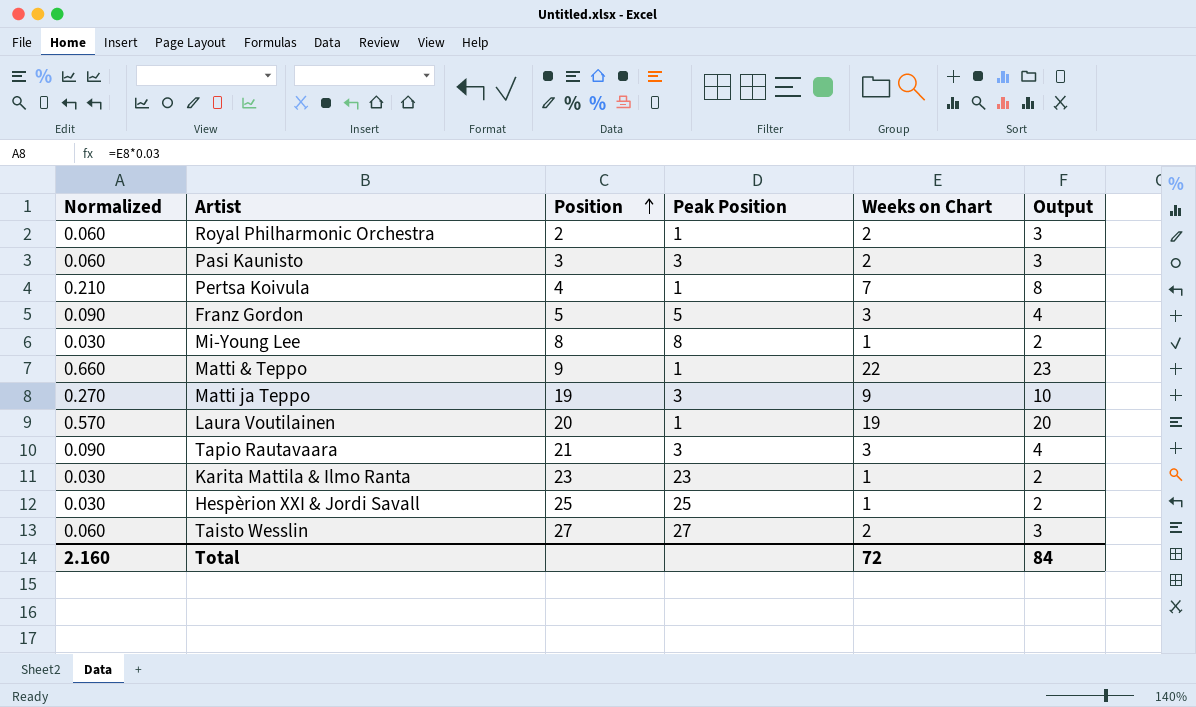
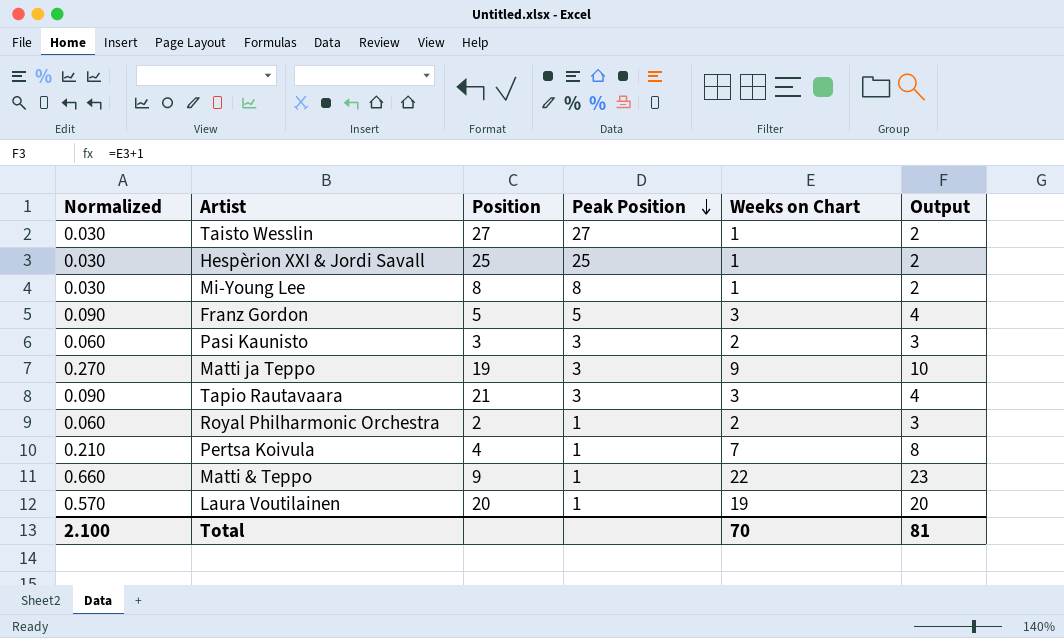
row order: Position ascending -> Peak Position descending
row Karita Mattila & Ilmo Ranta: 0.030 | 23 | 23 | 1 | 2 -> none
Taisto Wesslin | Normalized: 0.060 -> 0.030
Taisto Wesslin | Weeks on Chart: 2 -> 1
Taisto Wesslin | Output: 3 -> 2
Total | Normalized: 2.160 -> 2.100
Total | Weeks on Chart: 72 -> 70
Total | Output: 84 -> 81

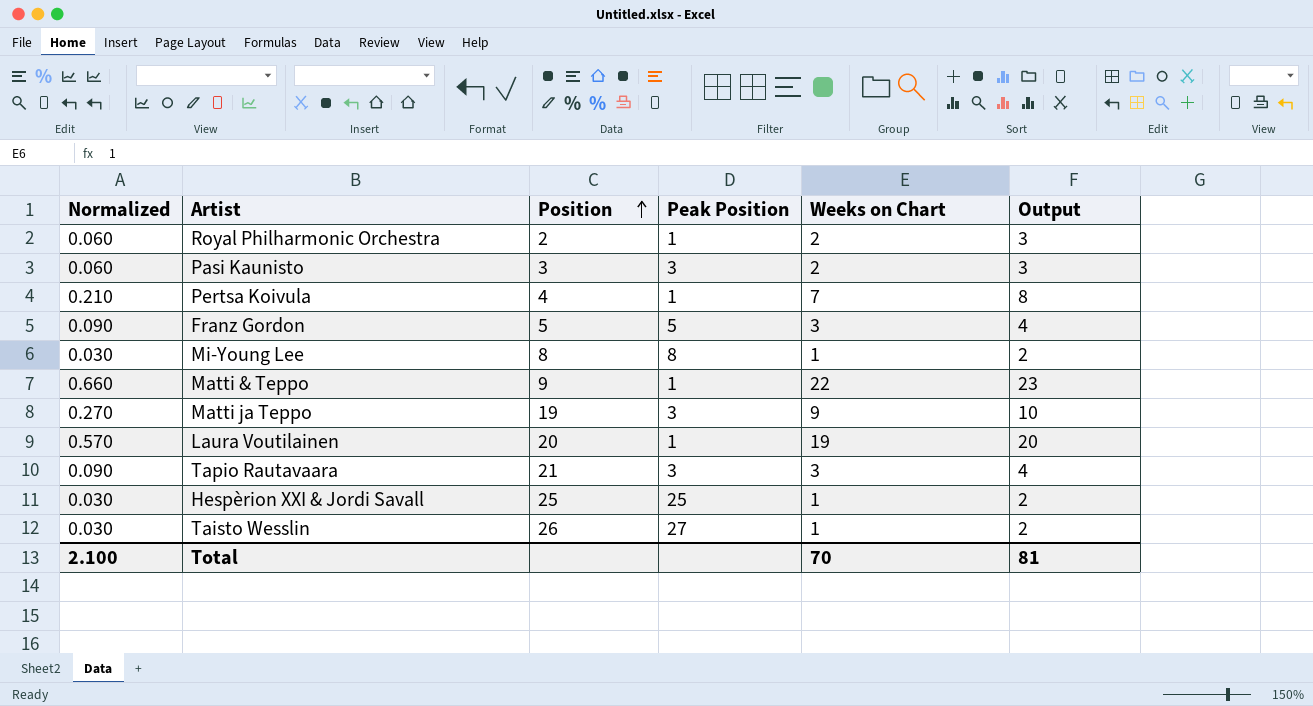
row order: Peak Position descending -> Position ascending
Taisto Wesslin | Position: 27 -> 26

